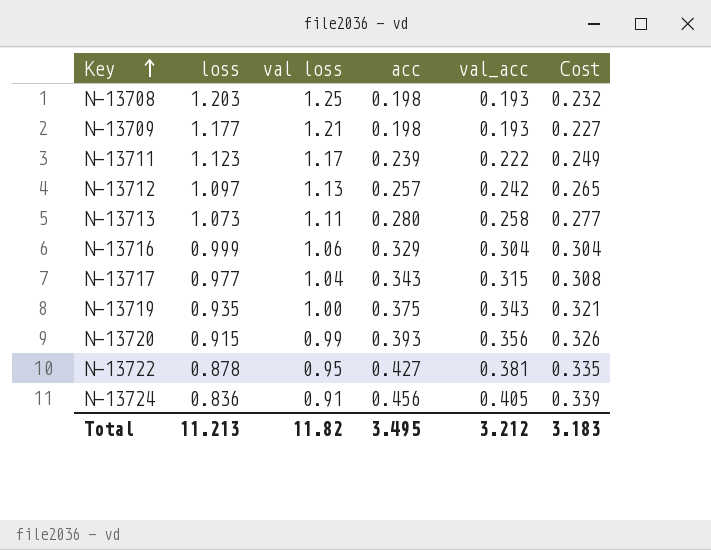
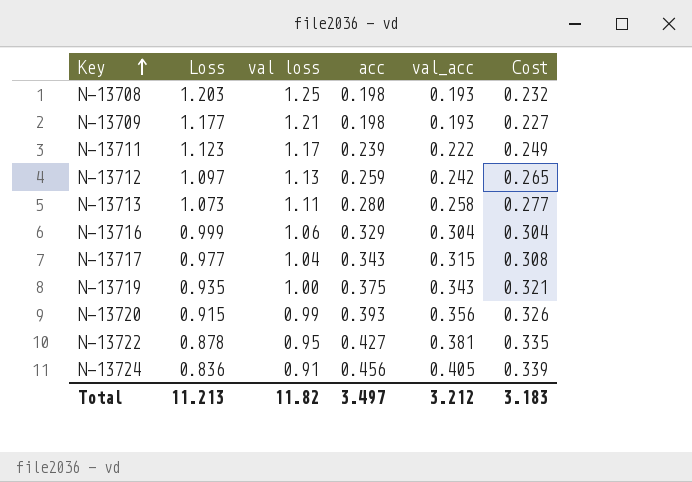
column name: loss -> Loss
N-13712 | acc: 0.257 -> 0.259
Total | acc: 3.495 -> 3.497

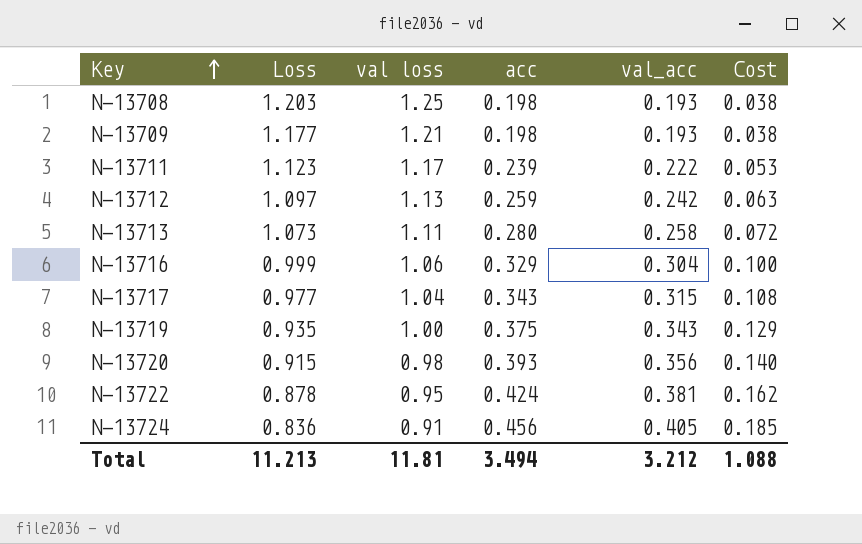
column Cost | formula: [Loss] * [val_acc] -> [acc] * [val_acc]
N-13720 | val loss: 0.99 -> 0.98
N-13722 | acc: 0.427 -> 0.424
Total | val loss: 11.82 -> 11.81
Total | acc: 3.497 -> 3.494
Total | Cost: 3.183 -> 1.088

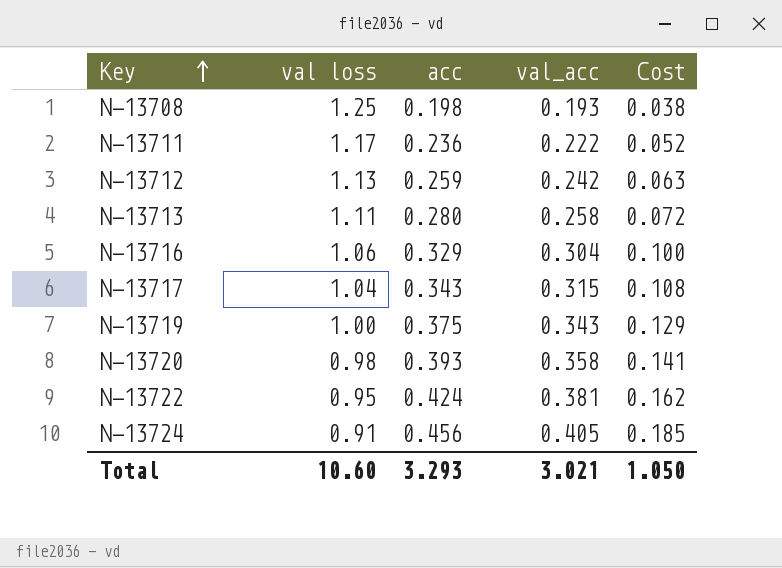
column Loss | position: 2 -> none
row N-13709: 1.177 | 1.21 | 0.198 | 0.193 | 0.038 -> none
N-13711 | acc: 0.239 -> 0.236
N-13711 | Cost: 0.053 -> 0.052
N-13720 | val_acc: 0.356 -> 0.358
N-13720 | Cost: 0.140 -> 0.141
Total | val loss: 11.81 -> 10.60
Total | acc: 3.494 -> 3.293
Total | val_acc: 3.212 -> 3.021
Total | Cost: 1.088 -> 1.050

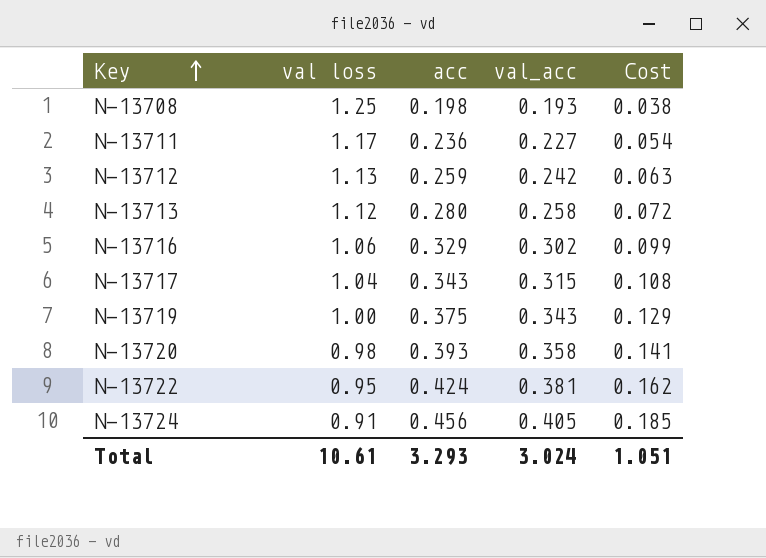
N-13711 | val_acc: 0.222 -> 0.227
N-13711 | Cost: 0.052 -> 0.054
N-13713 | val loss: 1.11 -> 1.12
N-13716 | val_acc: 0.304 -> 0.302
N-13716 | Cost: 0.100 -> 0.099
Total | val loss: 10.60 -> 10.61
Total | val_acc: 3.021 -> 3.024
Total | Cost: 1.050 -> 1.051

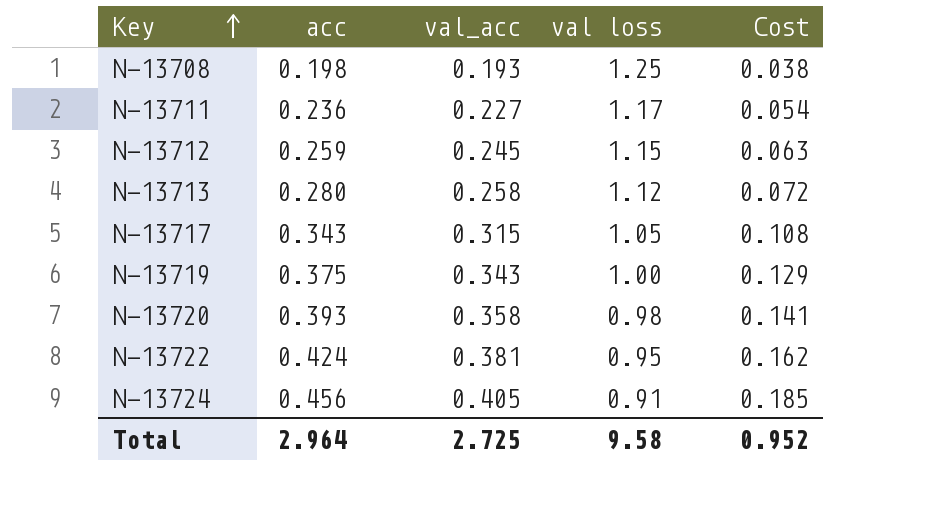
column val loss | position: 2 -> 4
row N-13716: 1.06 | 0.329 | 0.302 | 0.099 -> none
N-13712 | val_acc: 0.242 -> 0.245
N-13712 | val loss: 1.13 -> 1.15
N-13717 | val loss: 1.04 -> 1.05
Total | acc: 3.293 -> 2.964
Total | val_acc: 3.024 -> 2.725
Total | val loss: 10.61 -> 9.58
Total | Cost: 1.051 -> 0.952

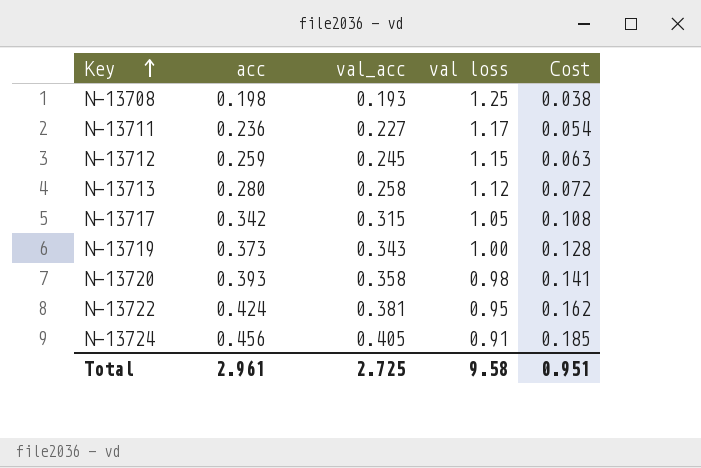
N-13717 | acc: 0.343 -> 0.342
N-13719 | acc: 0.375 -> 0.373
N-13719 | Cost: 0.129 -> 0.128
Total | acc: 2.964 -> 2.961
Total | Cost: 0.952 -> 0.951

